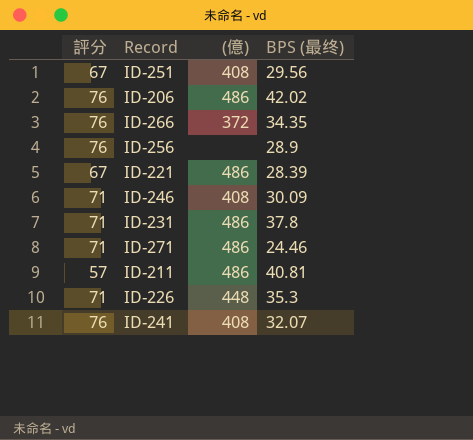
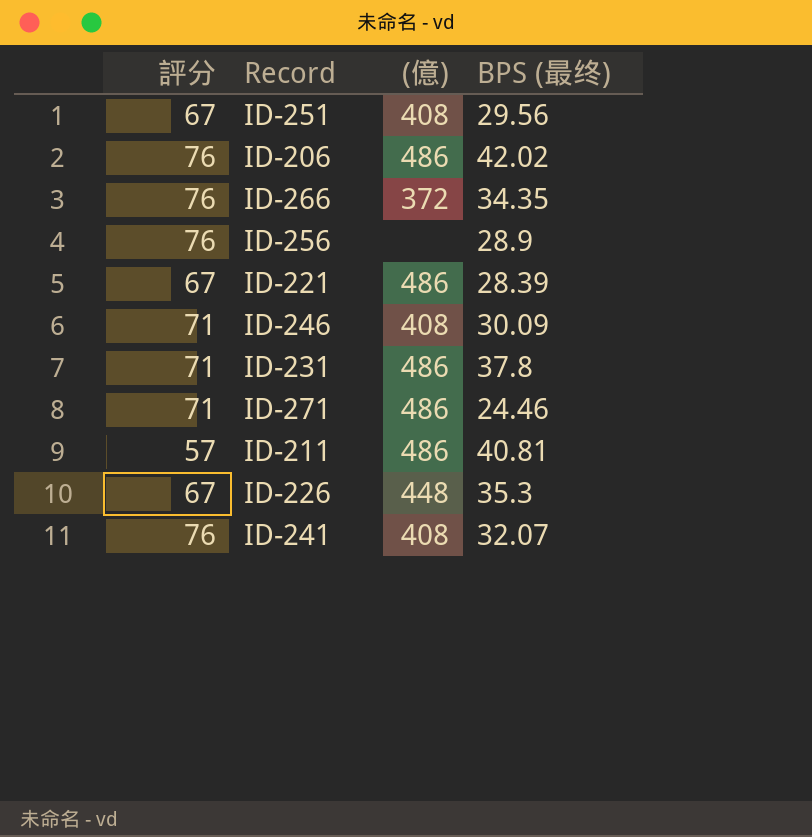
ID-226 | 評分: 71 -> 67

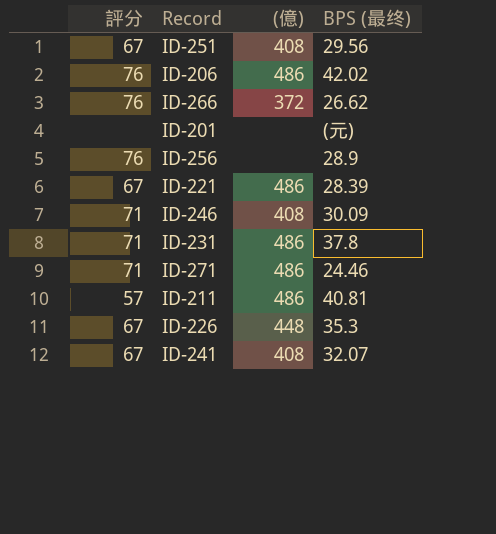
ID-266 | BPS (最终): 34.35 -> 26.62
row ID-201: none -> none | none | (元)
ID-241 | 評分: 76 -> 67

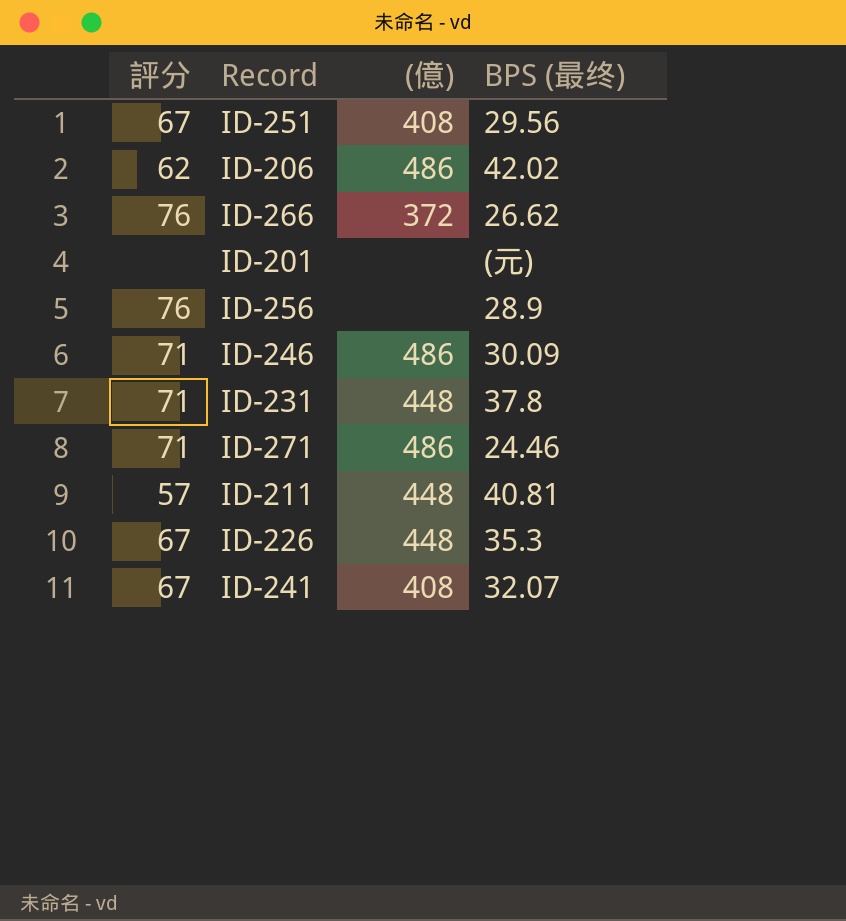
row ID-221: 67 | 486 | 28.39 -> none
ID-206 | 評分: 76 -> 62
ID-246 | (億): 408 -> 486
ID-231 | (億): 486 -> 448
ID-211 | (億): 486 -> 448

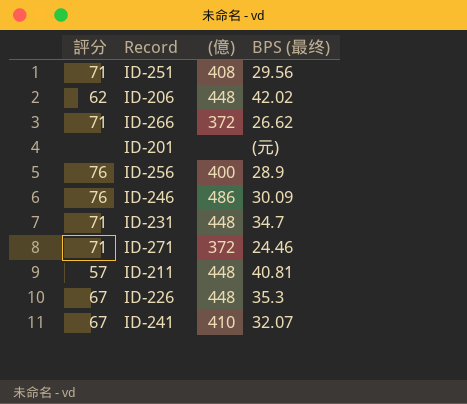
ID-251 | 評分: 67 -> 71
ID-206 | (億): 486 -> 448
ID-266 | 評分: 76 -> 71
ID-256 | (億): none -> 400
ID-246 | 評分: 71 -> 76
ID-231 | BPS (最终): 37.8 -> 34.7
ID-271 | (億): 486 -> 372
ID-241 | (億): 408 -> 410

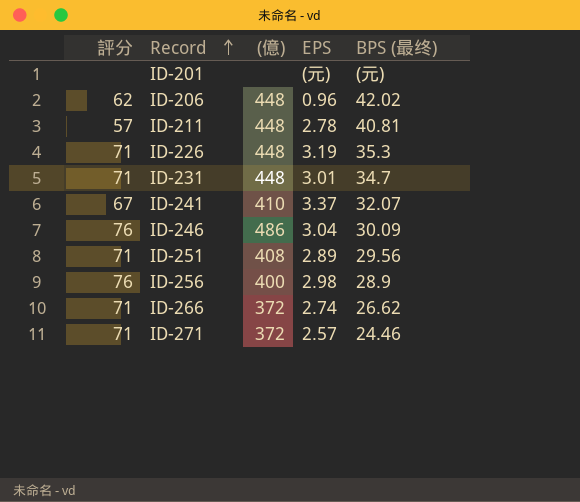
row order: none -> Record ascending
column EPS | position: none -> 4
ID-226 | 評分: 67 -> 71

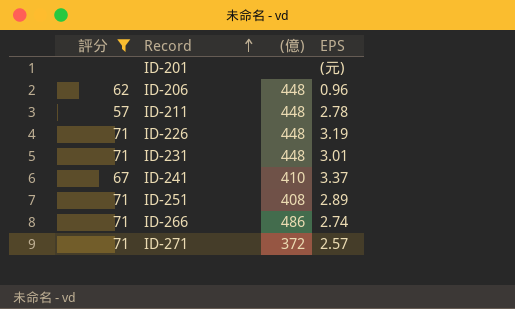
filter: none -> 評分 != 76
column BPS (最终) | position: 5 -> none
ID-266 | (億): 372 -> 486

